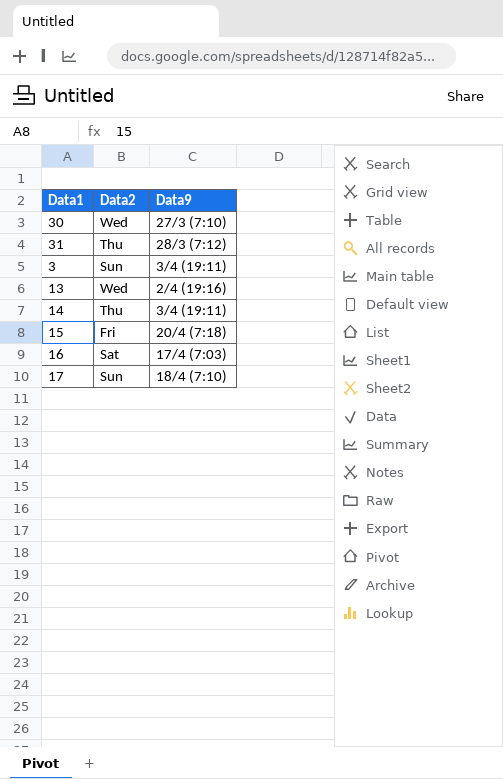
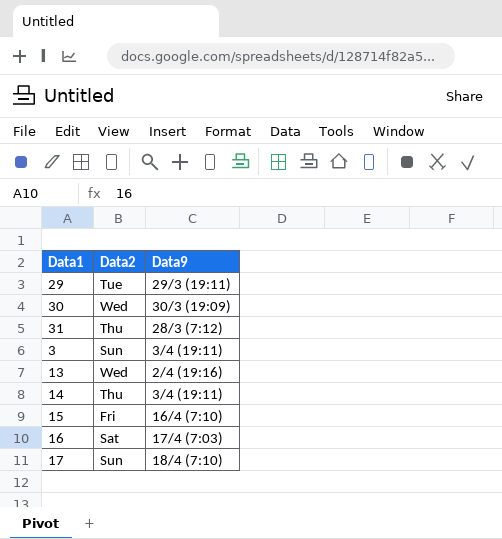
row 29: none -> Tue | 29/3 (19:11)
30 | Data9: 27/3 (7:10) -> 30/3 (19:09)
15 | Data9: 20/4 (7:18) -> 16/4 (7:10)

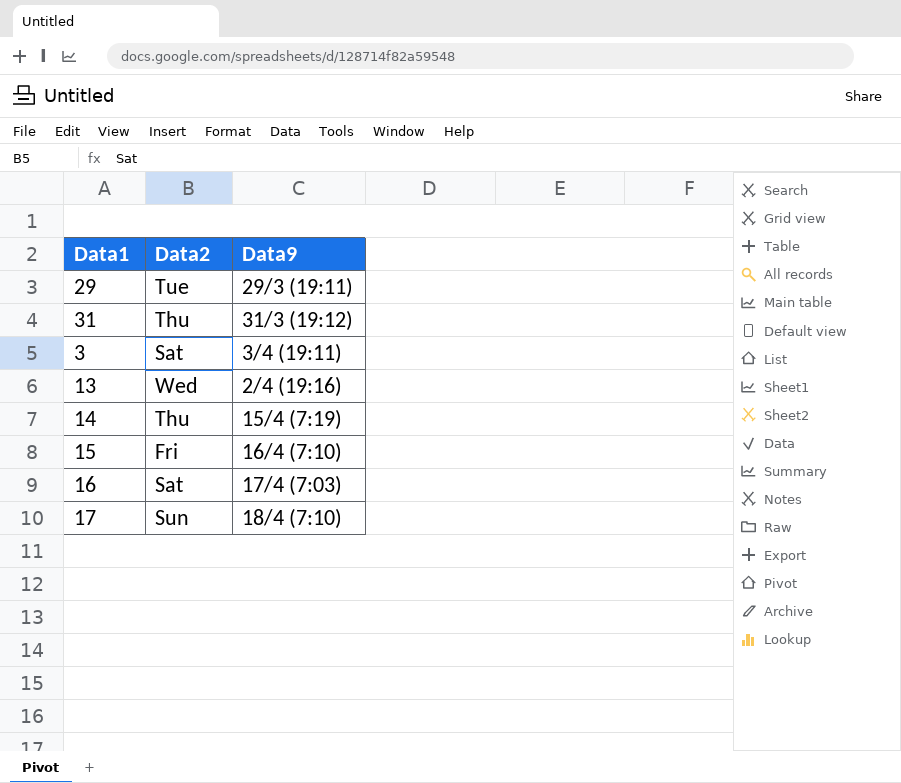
row 30: Wed | 30/3 (19:09) -> none
31 | Data9: 28/3 (7:12) -> 31/3 (19:12)
3 | Data2: Sun -> Sat
14 | Data9: 3/4 (19:11) -> 15/4 (7:19)

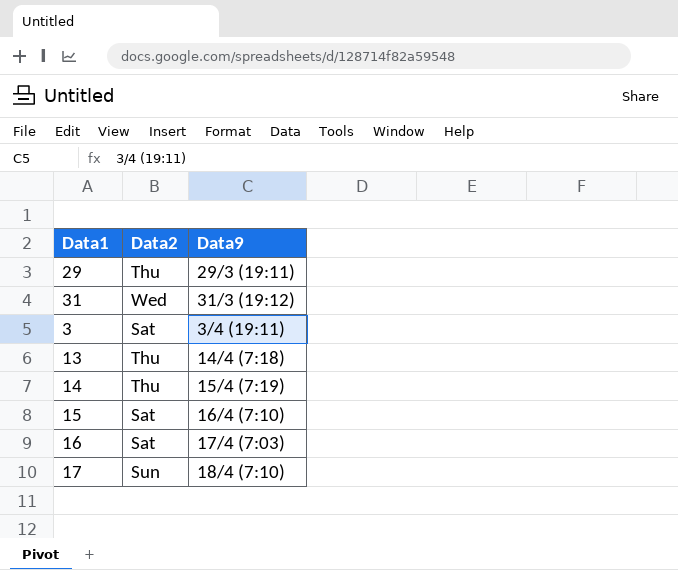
29 | Data2: Tue -> Thu
31 | Data2: Thu -> Wed
13 | Data2: Wed -> Thu
13 | Data9: 2/4 (19:16) -> 14/4 (7:18)
15 | Data2: Fri -> Sat

